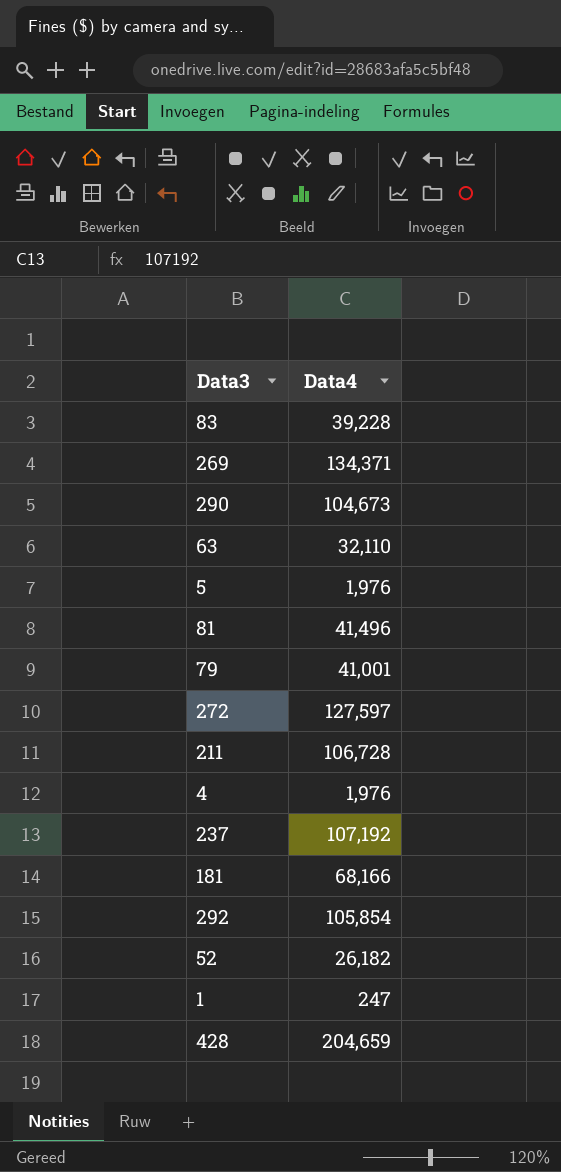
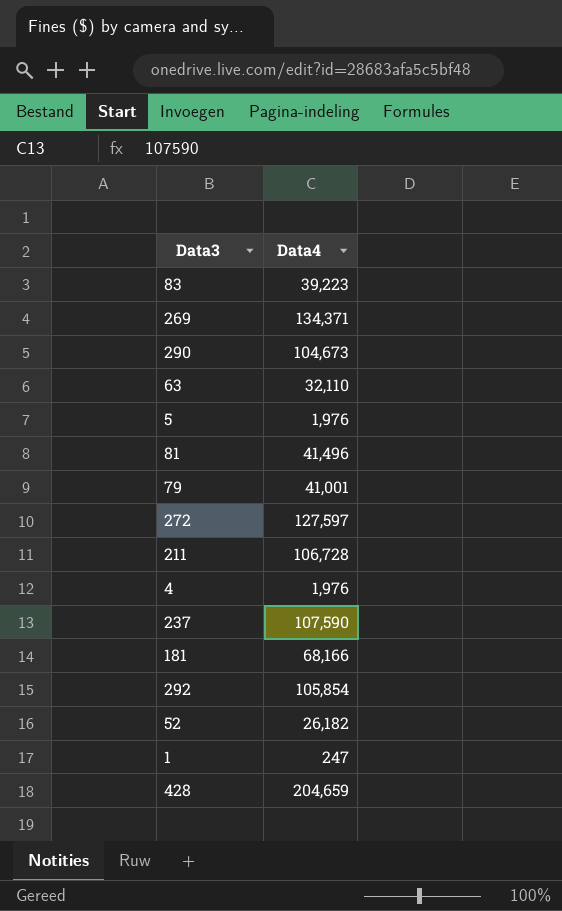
83 | Data4: 39,228 -> 39,223
237 | Data4: 107,192 -> 107,590

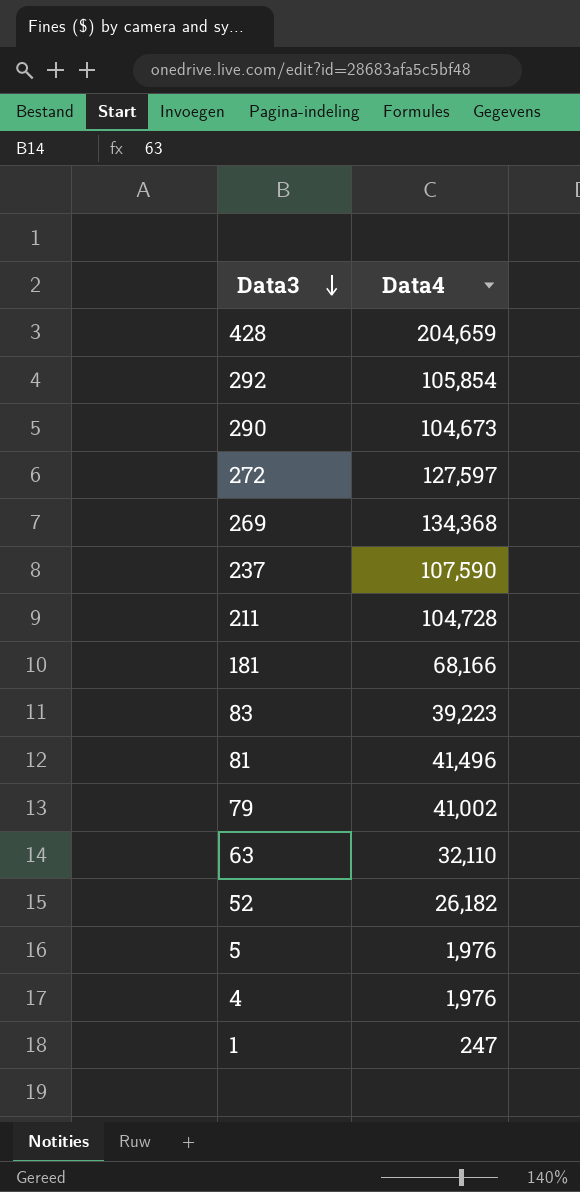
row order: none -> Data3 descending
269 | Data4: 134,371 -> 134,368
211 | Data4: 106,728 -> 104,728
79 | Data4: 41,001 -> 41,002

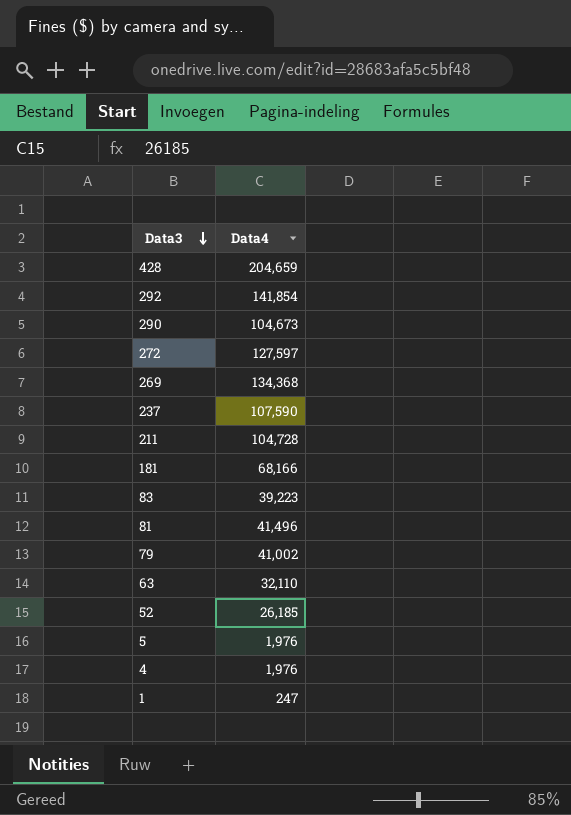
292 | Data4: 105,854 -> 141,854
52 | Data4: 26,182 -> 26,185

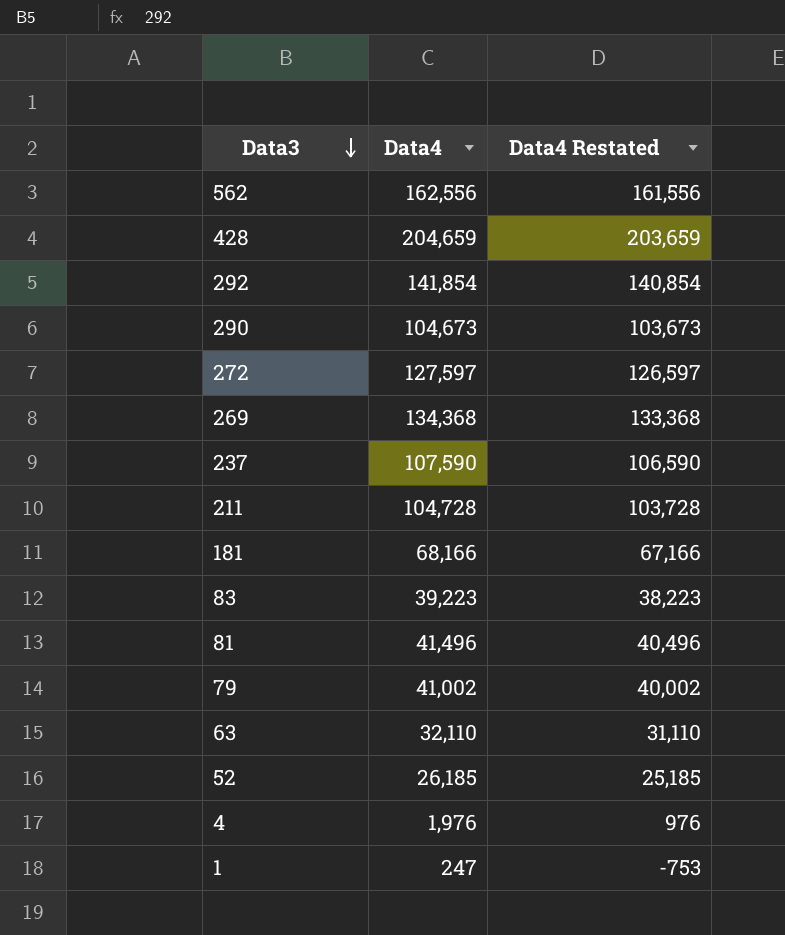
column Data4 Restated | formula: none -> [Data4] - 1000
row 5: 1,976 -> none
row 562: none -> 162,556 | 161,556

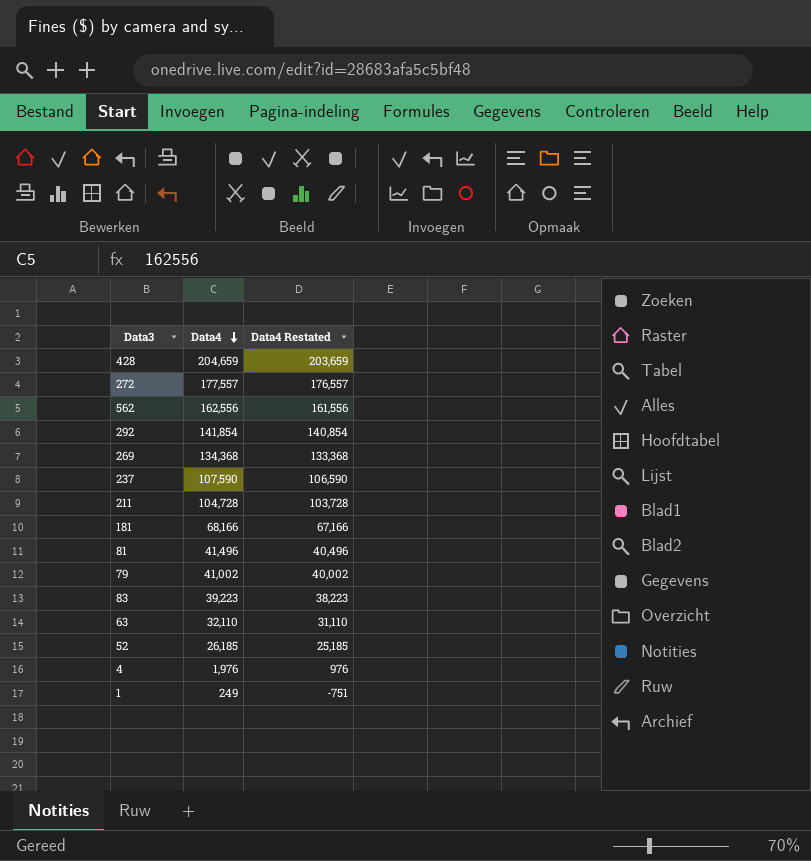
row order: Data3 descending -> Data4 descending
row 290: 104,673 | 103,673 -> none
272 | Data4: 127,597 -> 177,557
272 | Data4 Restated: 126,597 -> 176,557
1 | Data4: 247 -> 249
1 | Data4 Restated: -753 -> -751

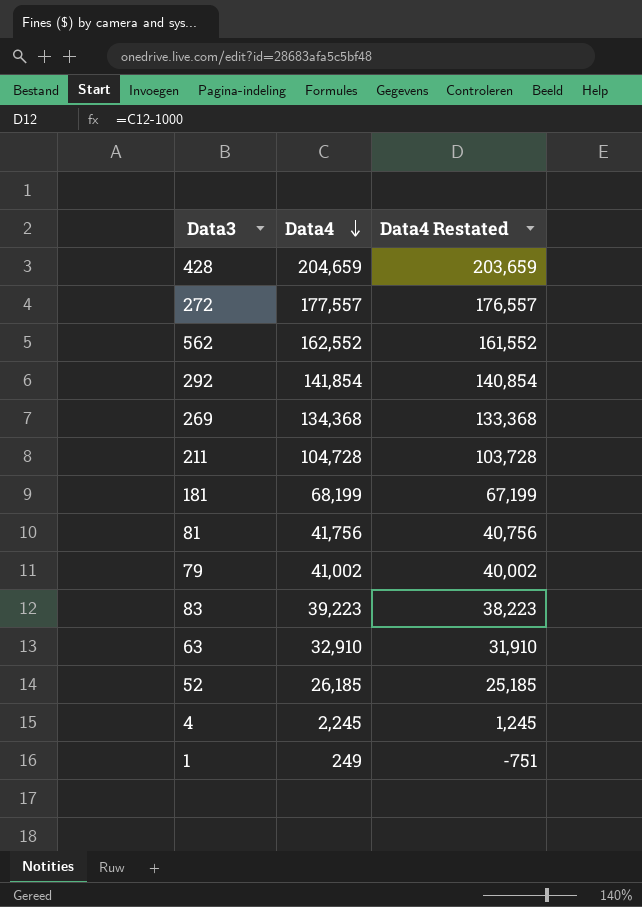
row 237: 107,590 | 106,590 -> none
562 | Data4: 162,556 -> 162,552
562 | Data4 Restated: 161,556 -> 161,552
181 | Data4: 68,166 -> 68,199
181 | Data4 Restated: 67,166 -> 67,199
81 | Data4: 41,496 -> 41,756
81 | Data4 Restated: 40,496 -> 40,756
63 | Data4: 32,110 -> 32,910
63 | Data4 Restated: 31,110 -> 31,910
4 | Data4: 1,976 -> 2,245
4 | Data4 Restated: 976 -> 1,245

